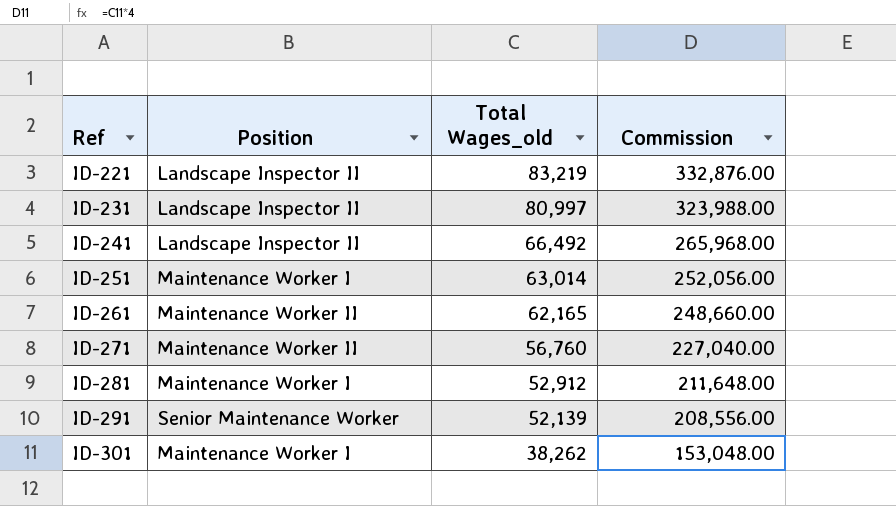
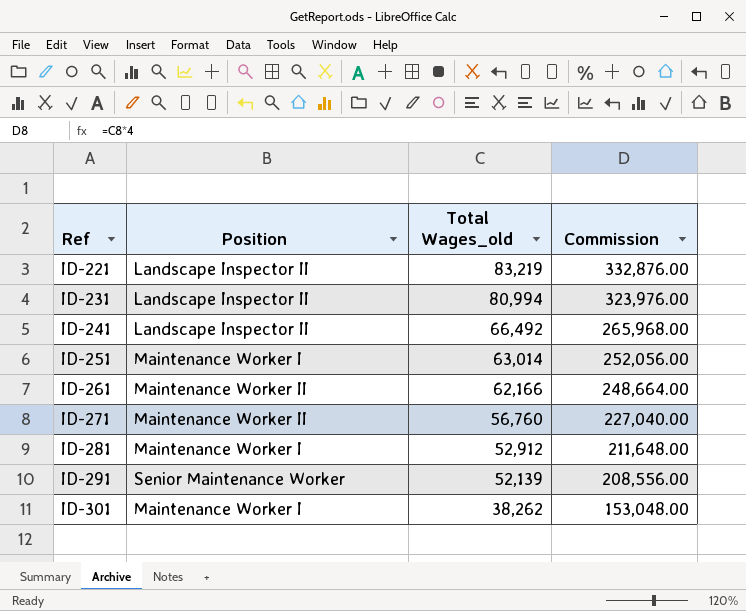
ID-231 | Total Wages_old: 80,997 -> 80,994
ID-231 | Commission: 323,988.00 -> 323,976.00
ID-261 | Total Wages_old: 62,165 -> 62,166
ID-261 | Commission: 248,660.00 -> 248,664.00

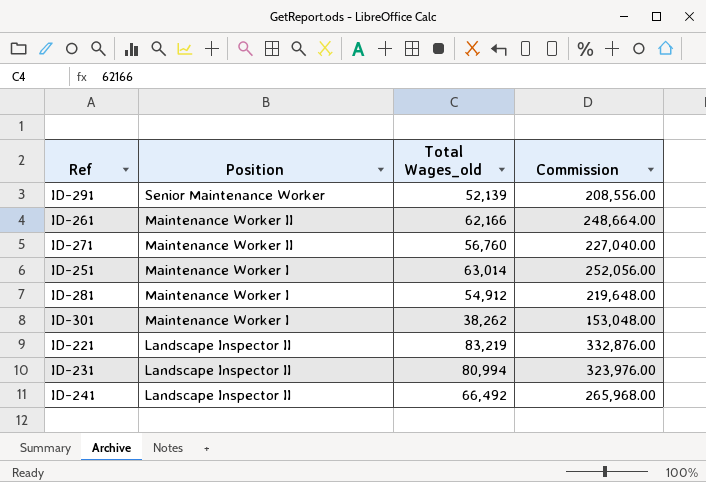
row order: Ref ascending -> Position descending
ID-281 | Total Wages_old: 52,912 -> 54,912
ID-281 | Commission: 211,648.00 -> 219,648.00

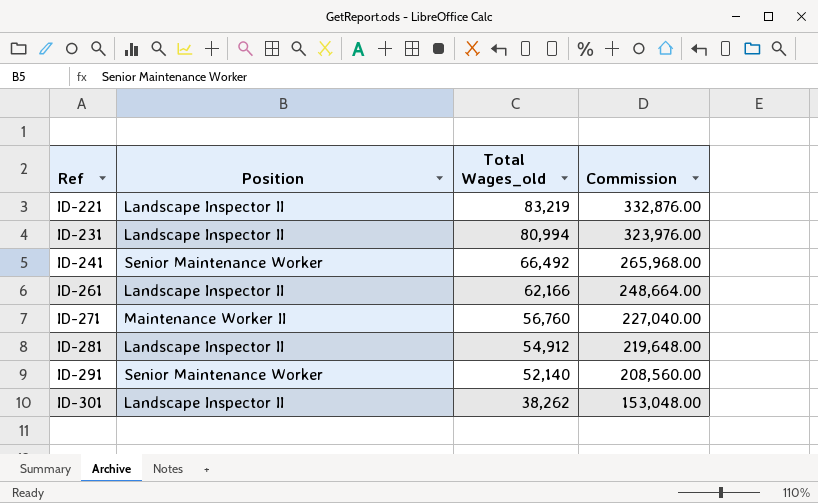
row order: Position descending -> Ref ascending
row ID-251: Maintenance Worker I | 63,014 | 252,056.00 -> none
ID-241 | Position: Landscape Inspector II -> Senior Maintenance Worker
ID-261 | Position: Maintenance Worker II -> Landscape Inspector II
ID-281 | Position: Maintenance Worker I -> Landscape Inspector II
ID-291 | Total Wages_old: 52,139 -> 52,140
ID-291 | Commission: 208,556.00 -> 208,560.00
ID-301 | Position: Maintenance Worker I -> Landscape Inspector II

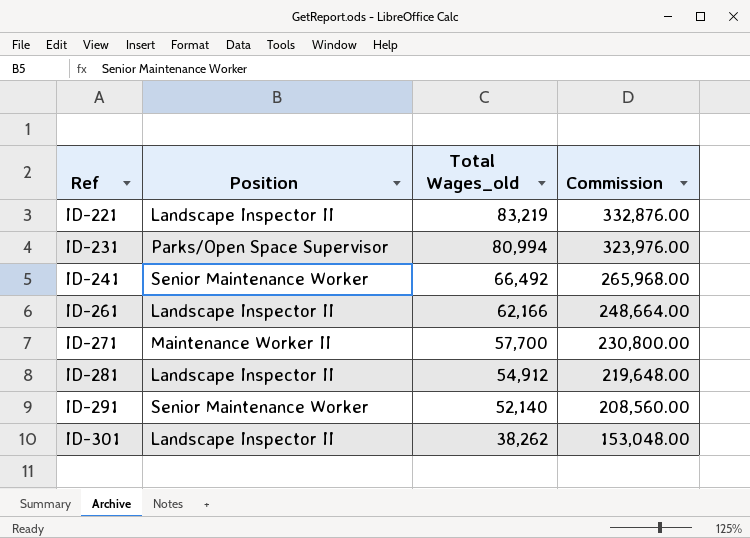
ID-231 | Position: Landscape Inspector II -> Parks/Open Space Supervisor
ID-271 | Total Wages_old: 56,760 -> 57,700
ID-271 | Commission: 227,040.00 -> 230,800.00

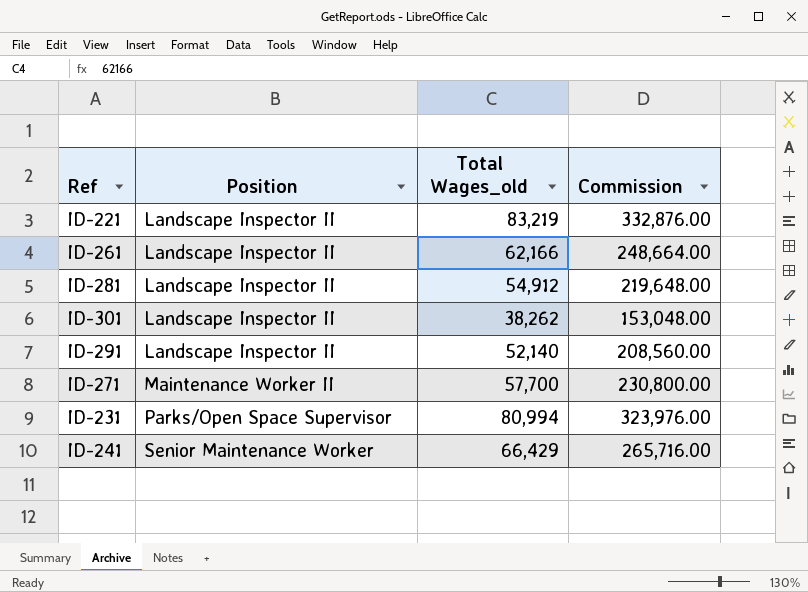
row order: Ref ascending -> Position ascending
ID-291 | Position: Senior Maintenance Worker -> Landscape Inspector II
ID-241 | Total Wages_old: 66,492 -> 66,429
ID-241 | Commission: 265,968.00 -> 265,716.00

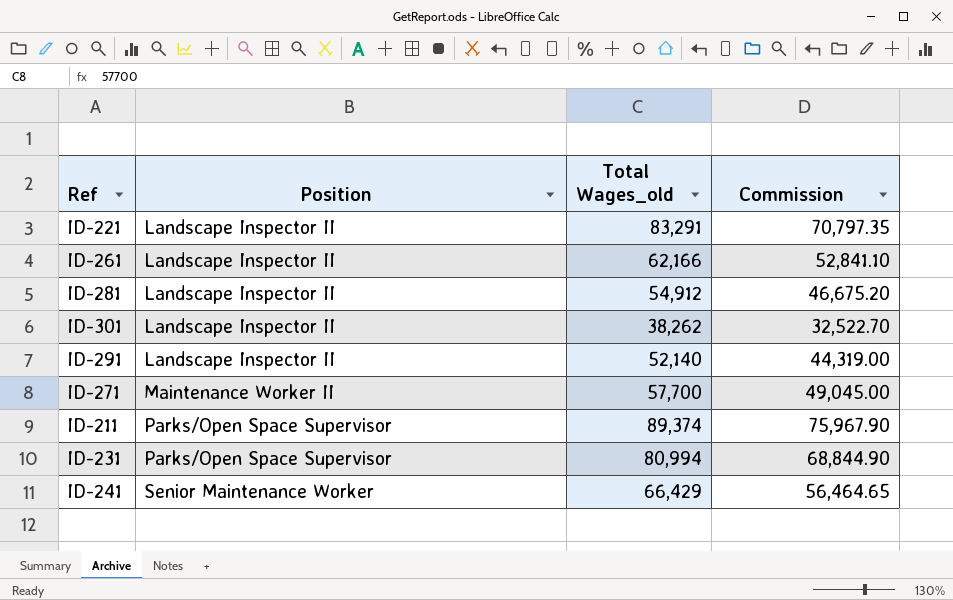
column Commission | formula: [Total Wages_old] * 4 -> [Total Wages_old] * 0.85
ID-221 | Total Wages_old: 83,219 -> 83,291
row ID-211: none -> Parks/Open Space Supervisor | 89,374 | 75,967.90

